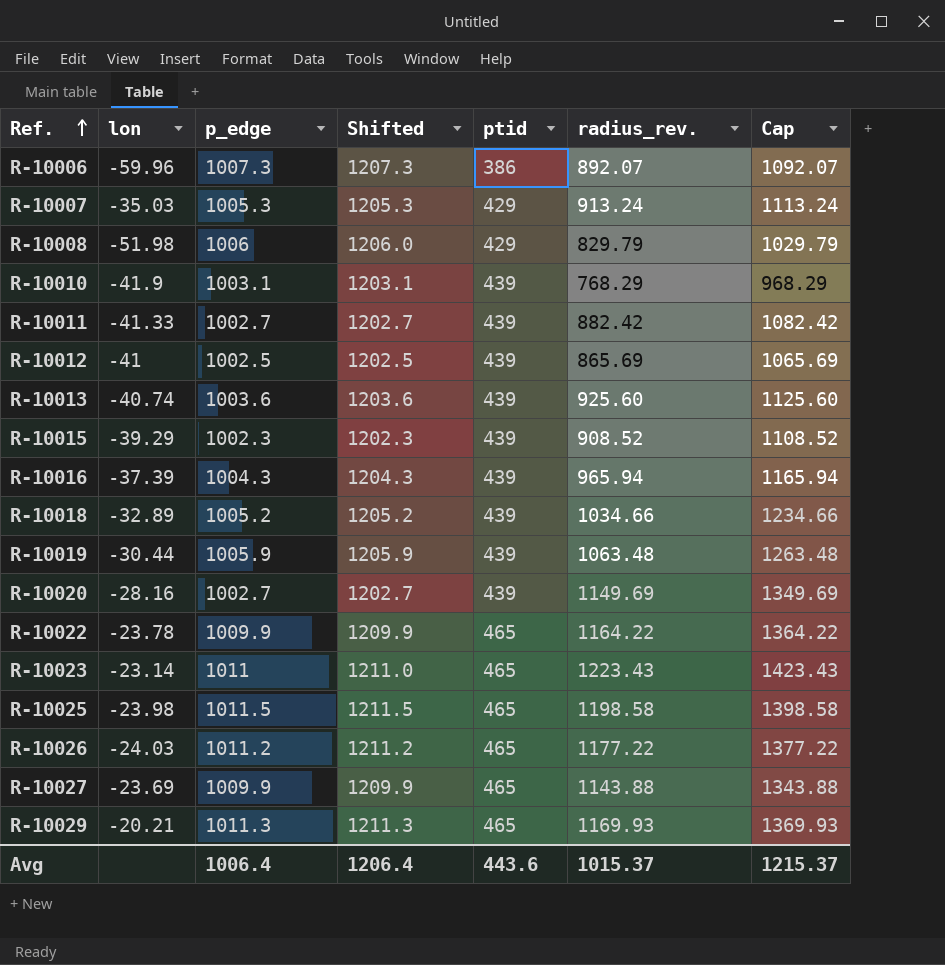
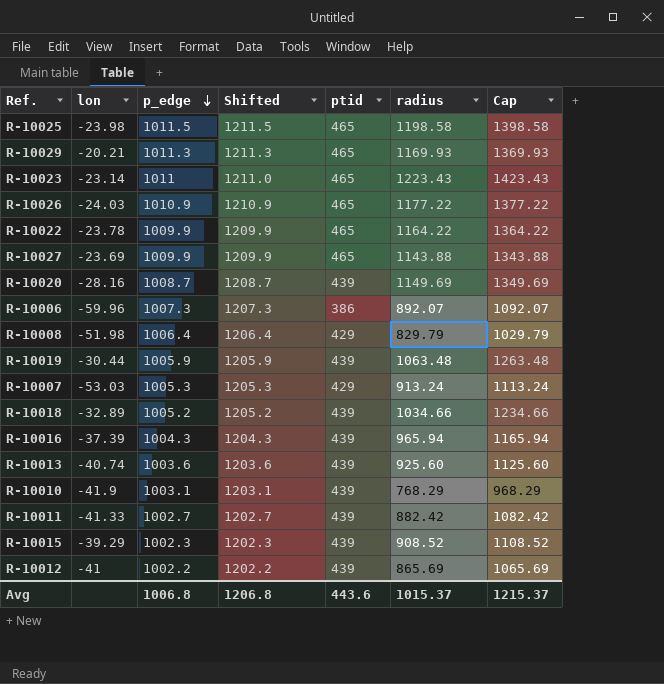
row order: Ref. ascending -> p_edge descending
column name: radius_rev. -> radius
R-10026 | p_edge: 1011.2 -> 1010.9
R-10026 | Shifted: 1211.2 -> 1210.9
R-10020 | p_edge: 1002.7 -> 1008.7
R-10020 | Shifted: 1202.7 -> 1208.7
R-10008 | p_edge: 1006 -> 1006.4
R-10008 | Shifted: 1206.0 -> 1206.4
R-10007 | lon: -35.03 -> -53.03
R-10012 | p_edge: 1002.5 -> 1002.2
R-10012 | Shifted: 1202.5 -> 1202.2
Avg | p_edge: 1006.4 -> 1006.8
Avg | Shifted: 1206.4 -> 1206.8

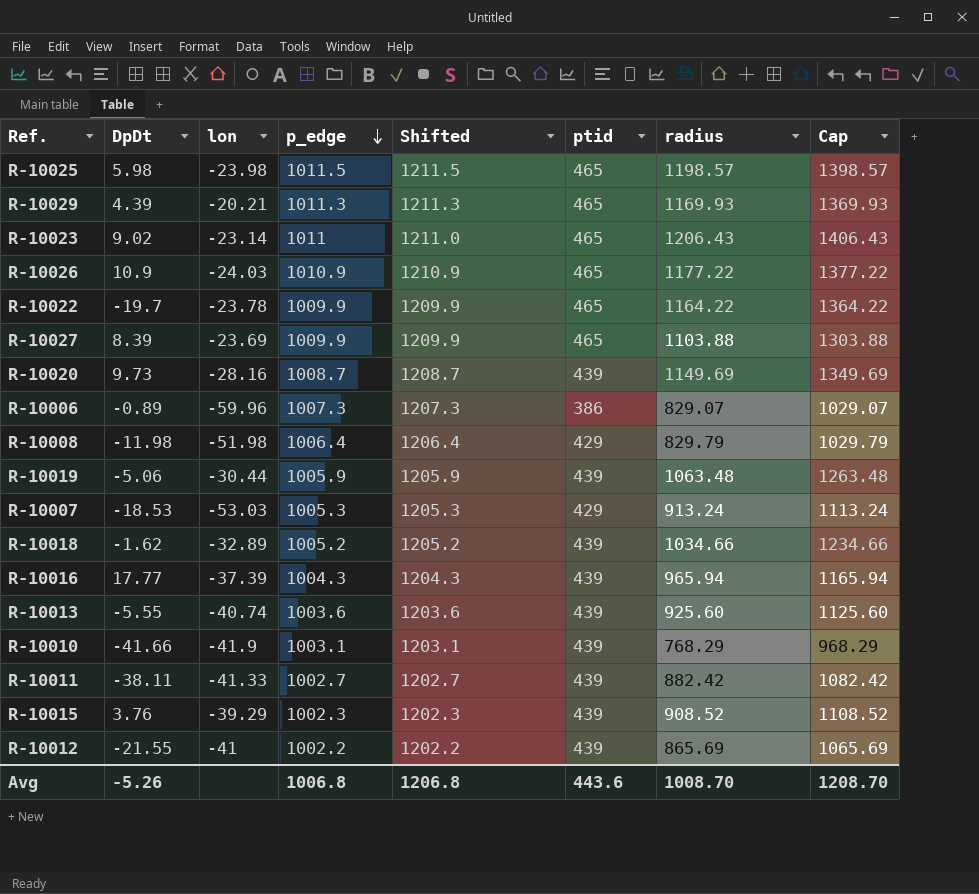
column DpDt | position: none -> 2
R-10025 | radius: 1198.58 -> 1198.57
R-10025 | Cap: 1398.58 -> 1398.57
R-10023 | radius: 1223.43 -> 1206.43
R-10023 | Cap: 1423.43 -> 1406.43
R-10027 | radius: 1143.88 -> 1103.88
R-10027 | Cap: 1343.88 -> 1303.88
R-10006 | radius: 892.07 -> 829.07
R-10006 | Cap: 1092.07 -> 1029.07
Avg | radius: 1015.37 -> 1008.70
Avg | Cap: 1215.37 -> 1208.70

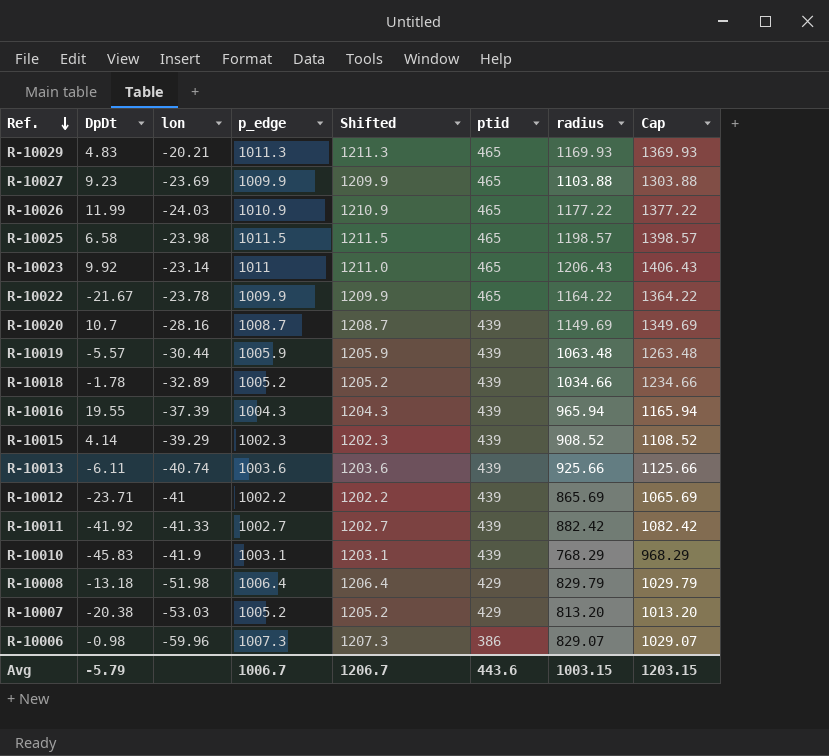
row order: p_edge descending -> Ref. descending
R-10029 | DpDt: 4.39 -> 4.83
R-10027 | DpDt: 8.39 -> 9.23
R-10026 | DpDt: 10.9 -> 11.99
R-10025 | DpDt: 5.98 -> 6.58
R-10023 | DpDt: 9.02 -> 9.92
R-10022 | DpDt: -19.7 -> -21.67
R-10020 | DpDt: 9.73 -> 10.7
R-10019 | DpDt: -5.06 -> -5.57
R-10018 | DpDt: -1.62 -> -1.78
R-10016 | DpDt: 17.77 -> 19.55
R-10015 | DpDt: 3.76 -> 4.14
R-10013 | DpDt: -5.55 -> -6.11
R-10013 | radius: 925.60 -> 925.66
R-10013 | Cap: 1125.60 -> 1125.66
R-10012 | DpDt: -21.55 -> -23.71
R-10011 | DpDt: -38.11 -> -41.92
R-10010 | DpDt: -41.66 -> -45.83
R-10008 | DpDt: -11.98 -> -13.18
R-10007 | DpDt: -18.53 -> -20.38
R-10007 | p_edge: 1005.3 -> 1005.2
R-10007 | Shifted: 1205.3 -> 1205.2
R-10007 | radius: 913.24 -> 813.20
R-10007 | Cap: 1113.24 -> 1013.20
R-10006 | DpDt: -0.89 -> -0.98
Avg | DpDt: -5.26 -> -5.79
Avg | p_edge: 1006.8 -> 1006.7
Avg | Shifted: 1206.8 -> 1206.7
Avg | radius: 1008.70 -> 1003.15
Avg | Cap: 1208.70 -> 1203.15

